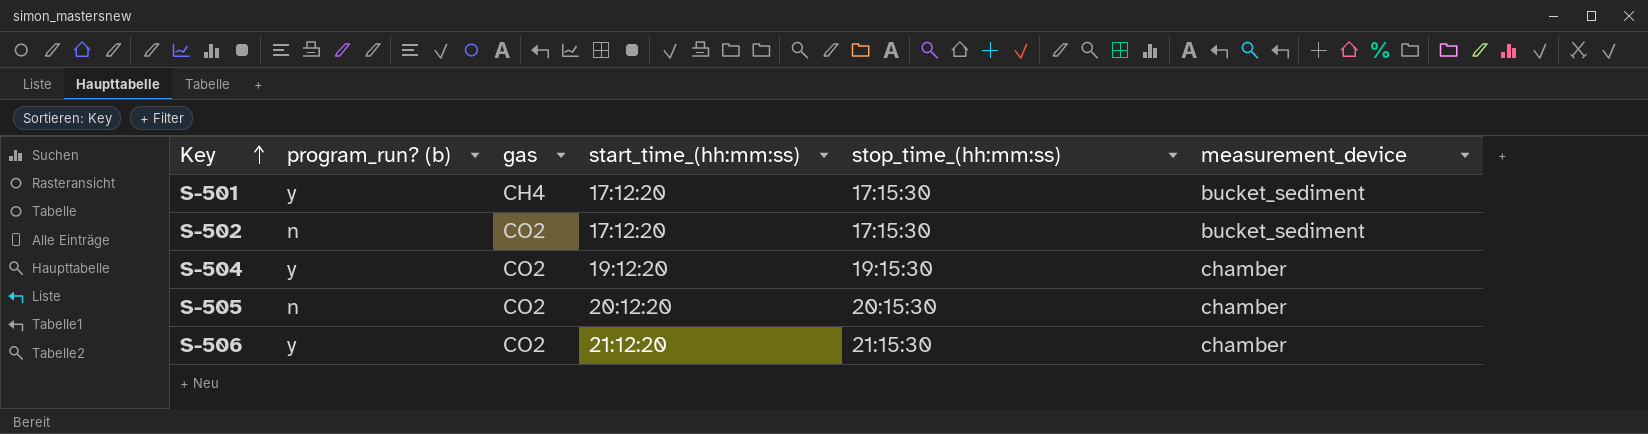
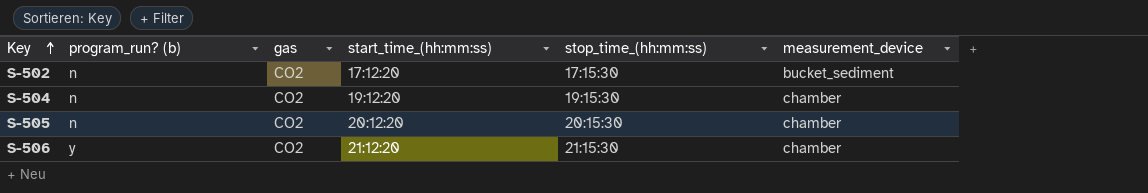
row S-501: y | CH4 | 17:12:20 | 17:15:30 | bucket_sediment -> none
S-504 | program_run? (b): y -> n

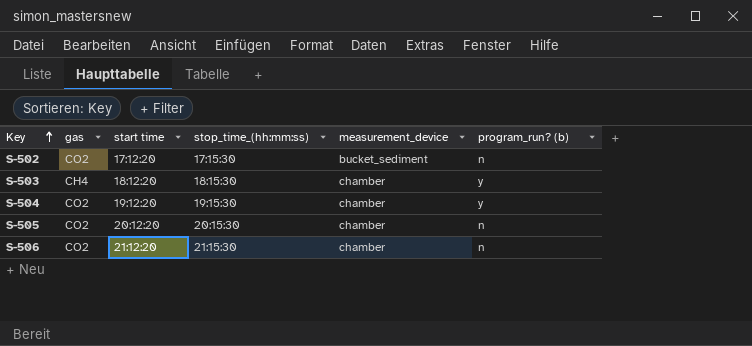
column name: start_time_(hh:mm:ss) -> start time
column program_run? (b) | position: 2 -> 6
row S-503: none -> CH4 | 18:12:20 | 18:15:30 | chamber | y
S-504 | program_run? (b): n -> y
S-506 | program_run? (b): y -> n

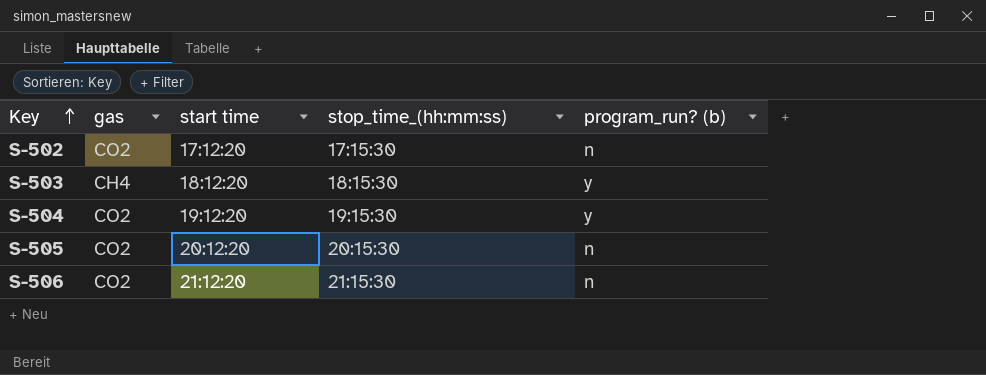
column measurement_device | position: 5 -> none

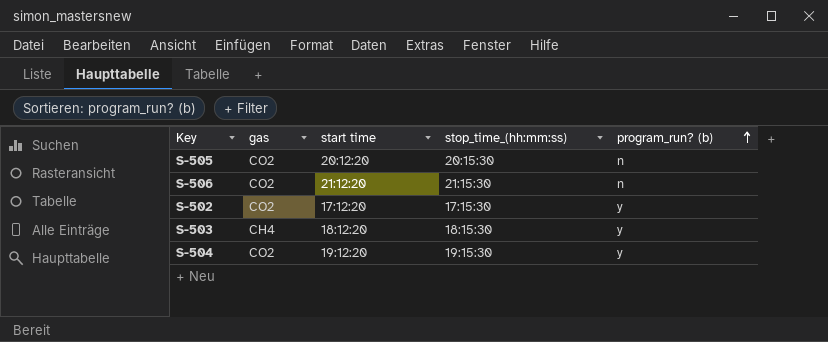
row order: Key ascending -> program_run? (b) ascending
S-502 | program_run? (b): n -> y

